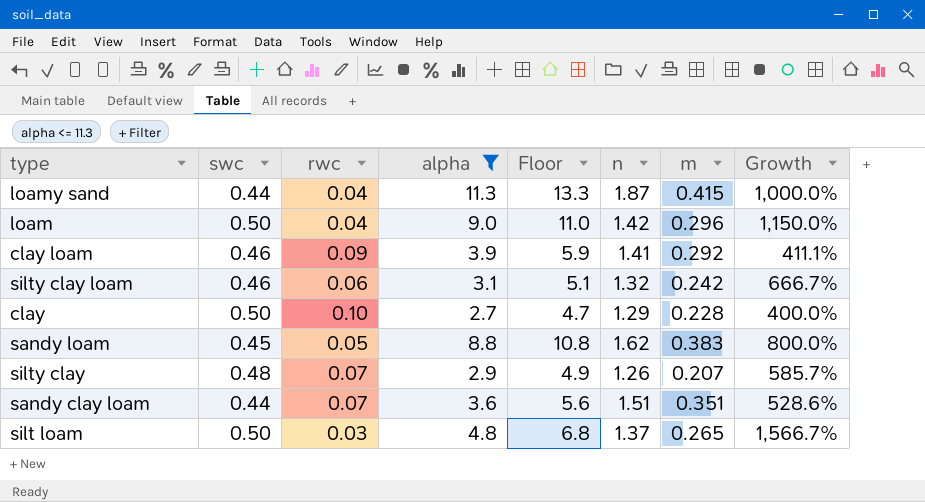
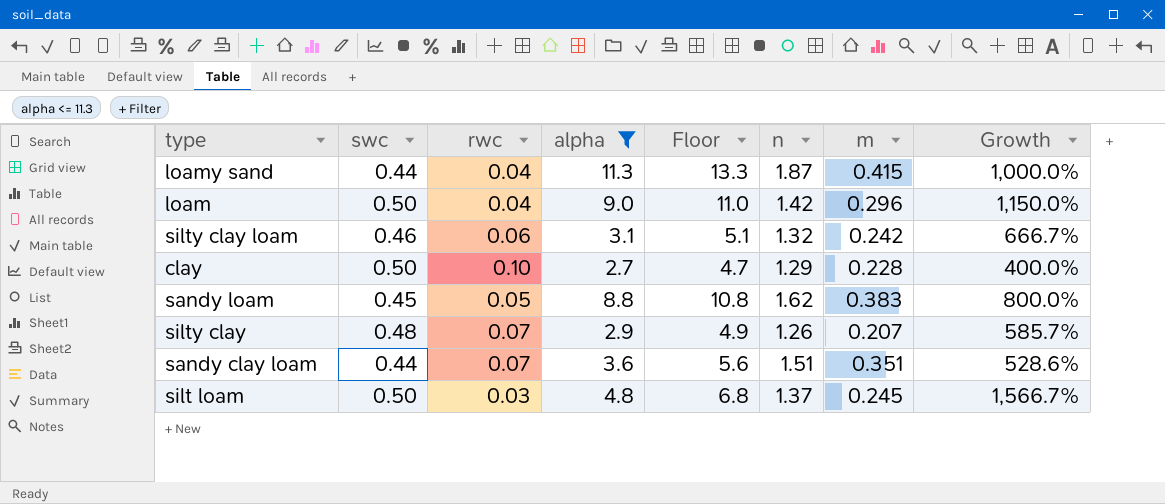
row clay loam: 0.46 | 0.09 | 3.9 | 5.9 | 1.41 | 0.292 | 411.1% -> none
silt loam | m: 0.265 -> 0.245

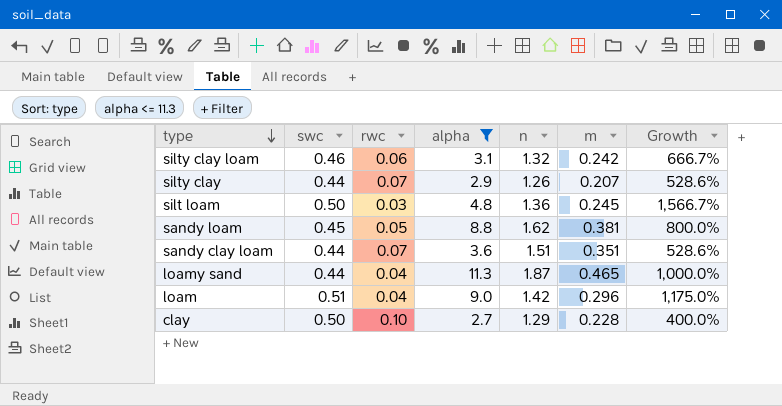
row order: none -> type descending
column Floor | formula: [alpha] + 2 -> none
silty clay | swc: 0.48 -> 0.44
silty clay | Growth: 585.7% -> 528.6%
silt loam | n: 1.37 -> 1.36
sandy loam | m: 0.383 -> 0.381
loamy sand | m: 0.415 -> 0.465
loam | swc: 0.50 -> 0.51
loam | Growth: 1,150.0% -> 1,175.0%

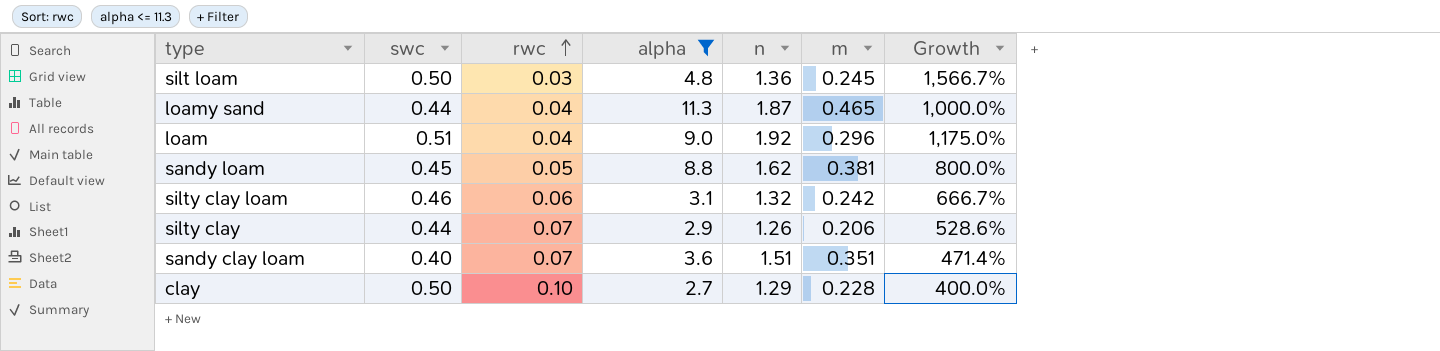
row order: type descending -> rwc ascending
loam | n: 1.42 -> 1.92
silty clay | m: 0.207 -> 0.206
sandy clay loam | swc: 0.44 -> 0.40
sandy clay loam | Growth: 528.6% -> 471.4%

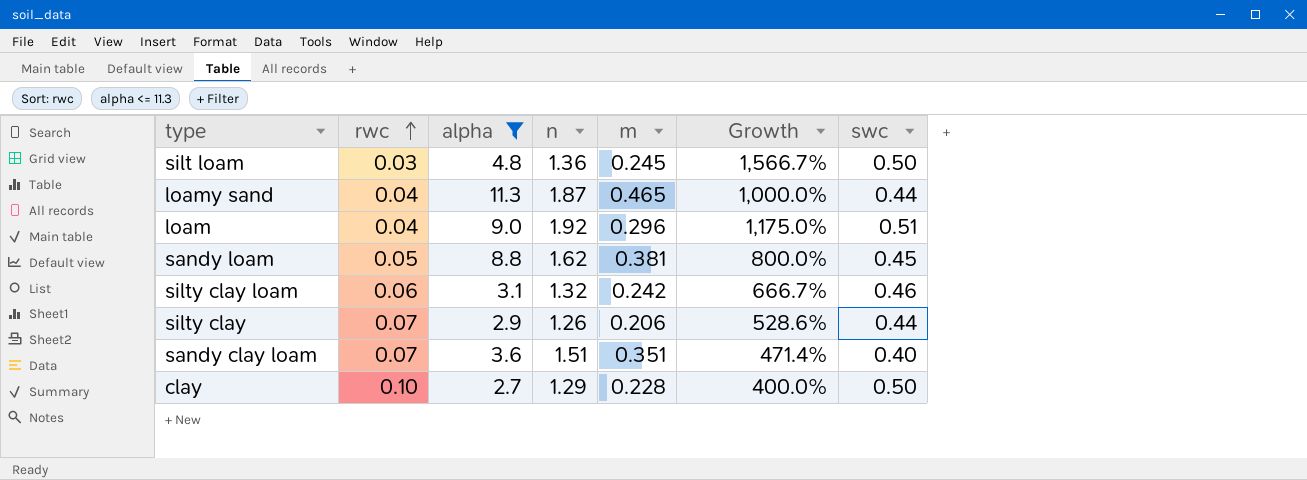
column swc | position: 2 -> 7

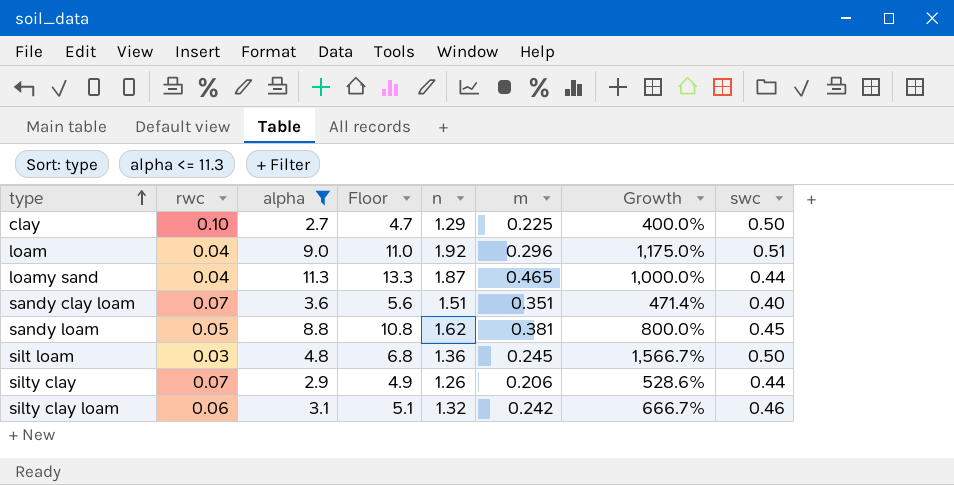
row order: rwc ascending -> type ascending
column Floor | formula: none -> [alpha] + 2
clay | m: 0.228 -> 0.225

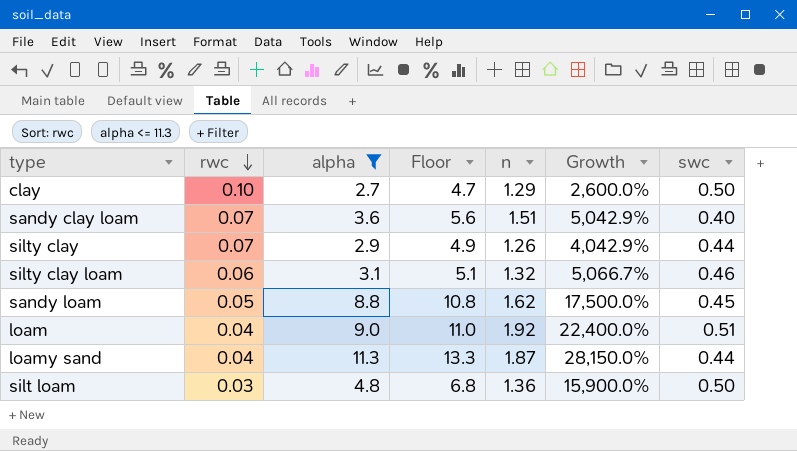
row order: type ascending -> rwc descending
column m | position: 6 -> none
column Growth | formula: ([swc] - [rwc]) / [rwc] -> ([alpha] - [rwc]) / [rwc]

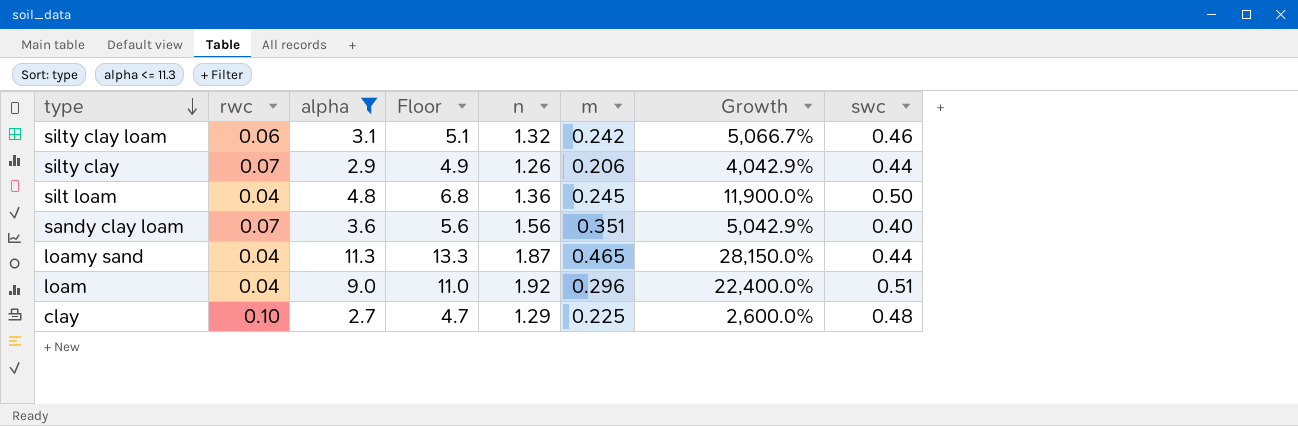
row order: rwc descending -> type descending
column m | position: none -> 6
row sandy loam: 0.05 | 8.8 | 10.8 | 1.62 | 17,500.0% | 0.45 -> none
silt loam | rwc: 0.03 -> 0.04
silt loam | Growth: 15,900.0% -> 11,900.0%
sandy clay loam | n: 1.51 -> 1.56
clay | swc: 0.50 -> 0.48

